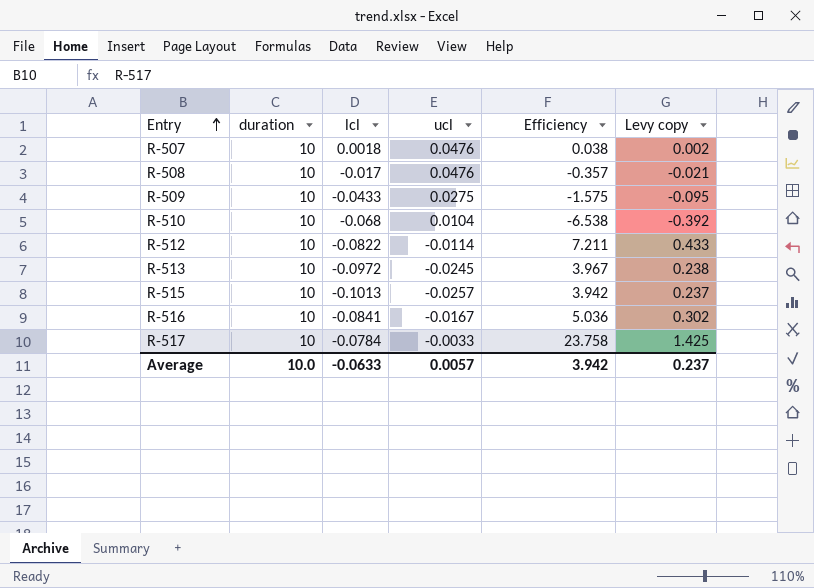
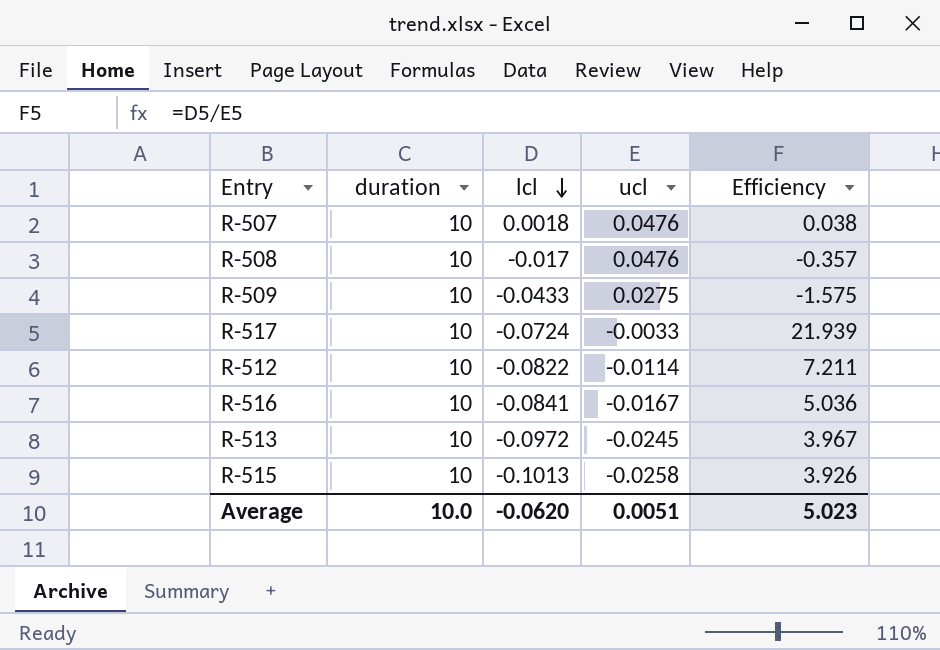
row order: Entry ascending -> lcl descending
column Levy copy | formula: [Efficiency] * 0.06 -> none
row R-510: 10 | -0.068 | 0.0104 | -6.538 | -0.392 -> none
R-517 | lcl: -0.0784 -> -0.0724
R-517 | Efficiency: 23.758 -> 21.939
R-515 | ucl: -0.0257 -> -0.0258
R-515 | Efficiency: 3.942 -> 3.926
Average | lcl: -0.0633 -> -0.0620
Average | ucl: 0.0057 -> 0.0051
Average | Efficiency: 3.942 -> 5.023

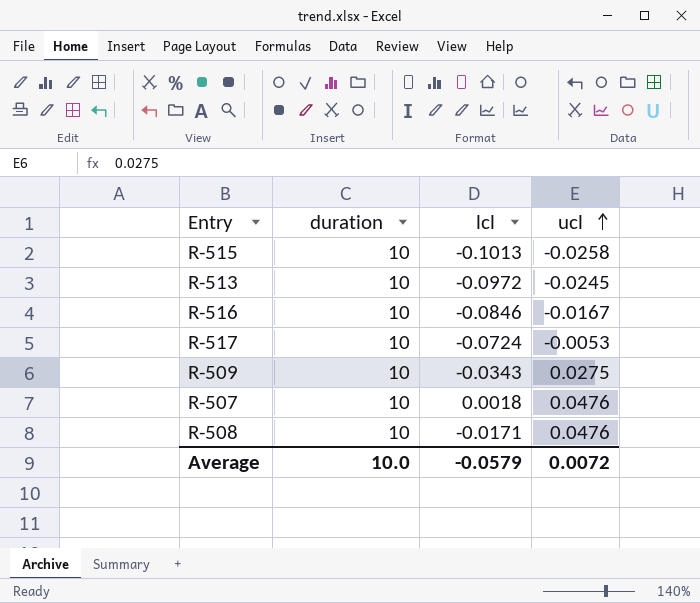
row order: lcl descending -> ucl ascending
column Efficiency | formula: [lcl] / [ucl] -> none
row R-512: 10 | -0.0822 | -0.0114 | 7.211 -> none
R-516 | lcl: -0.0841 -> -0.0846
R-517 | ucl: -0.0033 -> -0.0053
R-509 | lcl: -0.0433 -> -0.0343
R-508 | lcl: -0.017 -> -0.0171
Average | lcl: -0.0620 -> -0.0579
Average | ucl: 0.0051 -> 0.0072

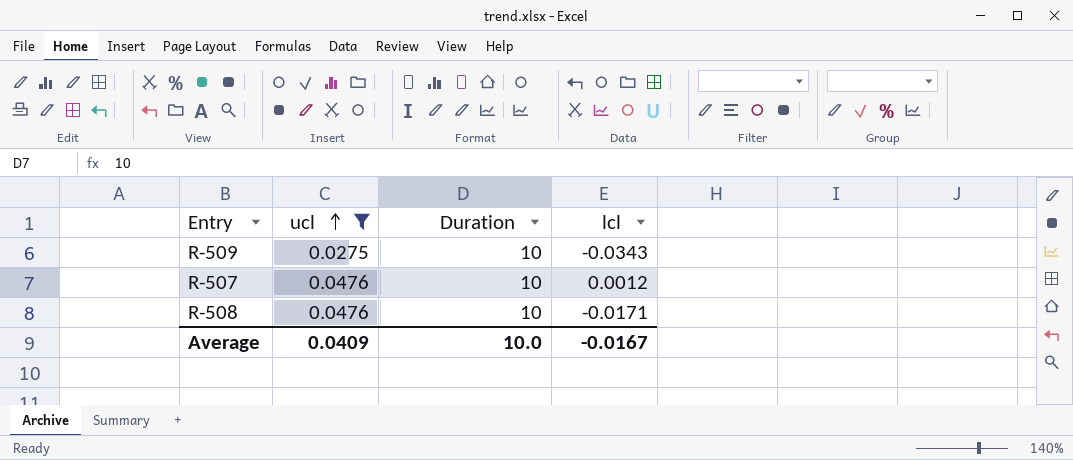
filter: none -> ucl >= 0.0275
column ucl | position: 4 -> 2
column name: duration -> Duration
R-507 | lcl: 0.0018 -> 0.0012
Average | ucl: 0.0072 -> 0.0409
Average | lcl: -0.0579 -> -0.0167

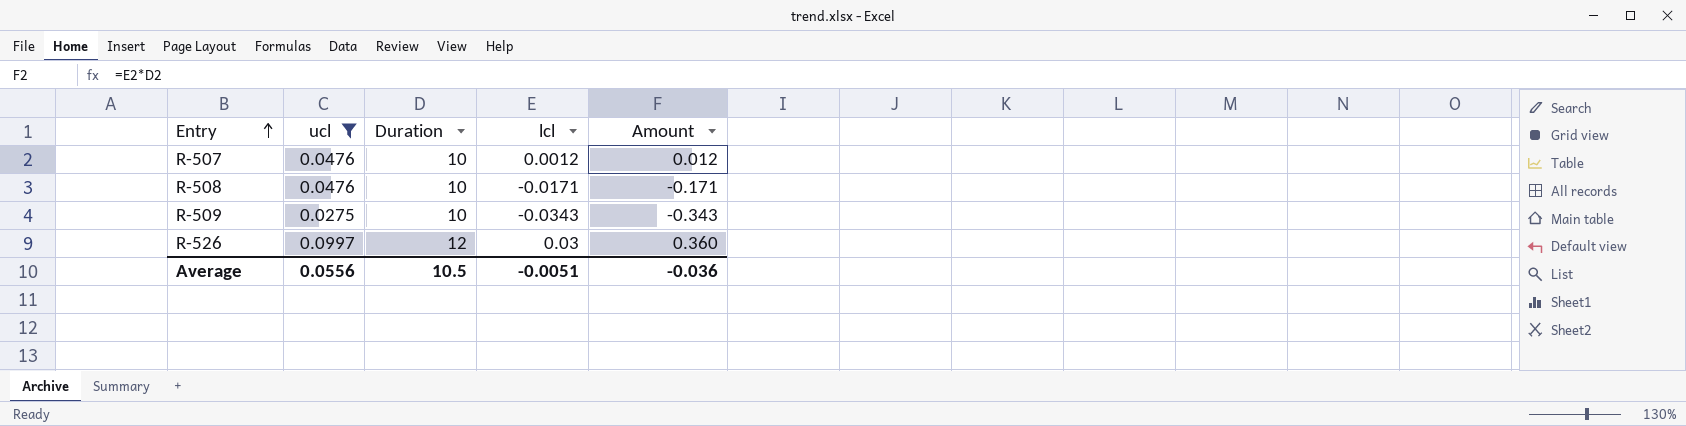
row order: ucl ascending -> Entry ascending
column Amount | formula: none -> [Duration] * [lcl]
row R-526: none -> 0.0997 | 12 | 0.03 | 0.360
Average | ucl: 0.0409 -> 0.0556
Average | Duration: 10.0 -> 10.5
Average | lcl: -0.0167 -> -0.0051

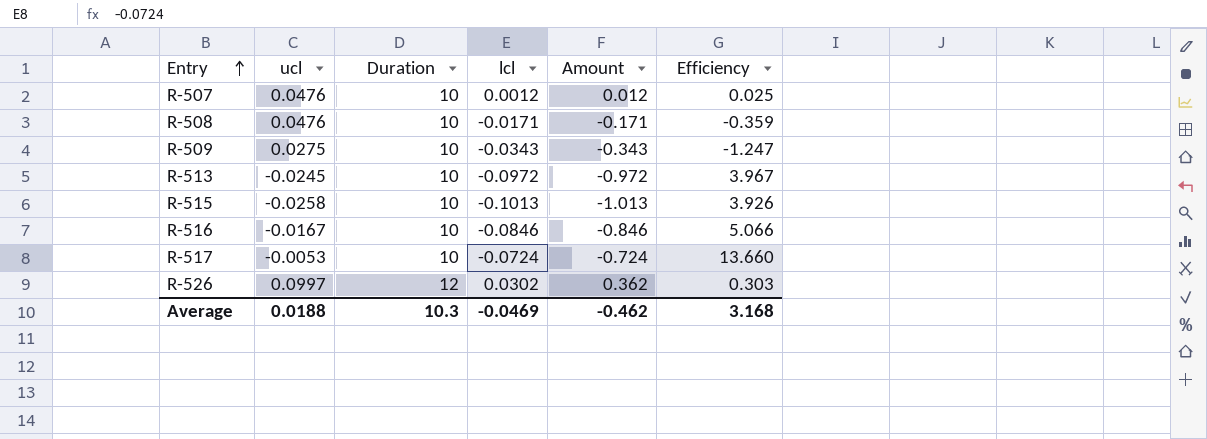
filter: ucl >= 0.0275 -> none
column Efficiency | formula: none -> [lcl] / [ucl]
R-526 | lcl: 0.03 -> 0.0302
R-526 | Amount: 0.360 -> 0.362
Average | ucl: 0.0556 -> 0.0188
Average | Duration: 10.5 -> 10.3
Average | lcl: -0.0051 -> -0.0469
Average | Amount: -0.036 -> -0.462

